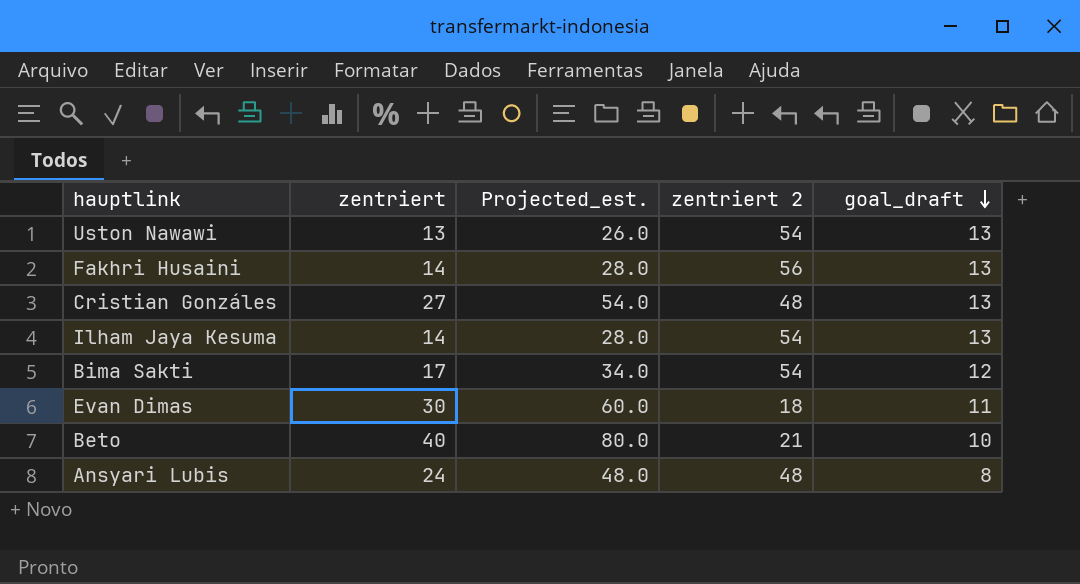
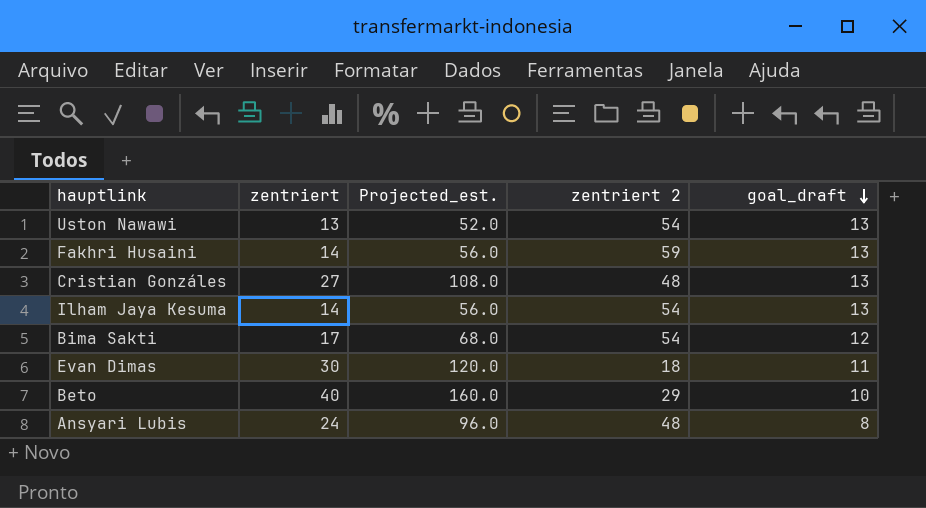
column Projected_est. | formula: [zentriert] * 2 -> [zentriert] * 4
Fakhri Husaini | zentriert 2: 56 -> 59
Beto | zentriert 2: 21 -> 29

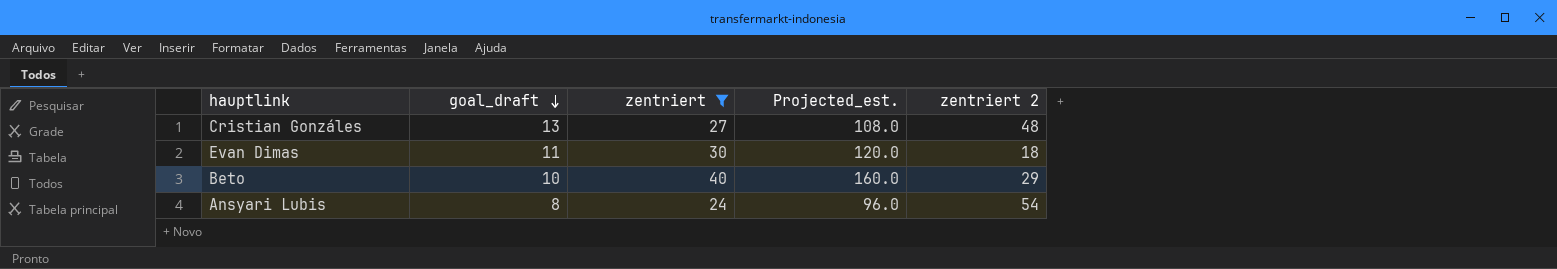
filter: none -> zentriert >= 24
column goal_draft | position: 5 -> 2
Ansyari Lubis | zentriert 2: 48 -> 54

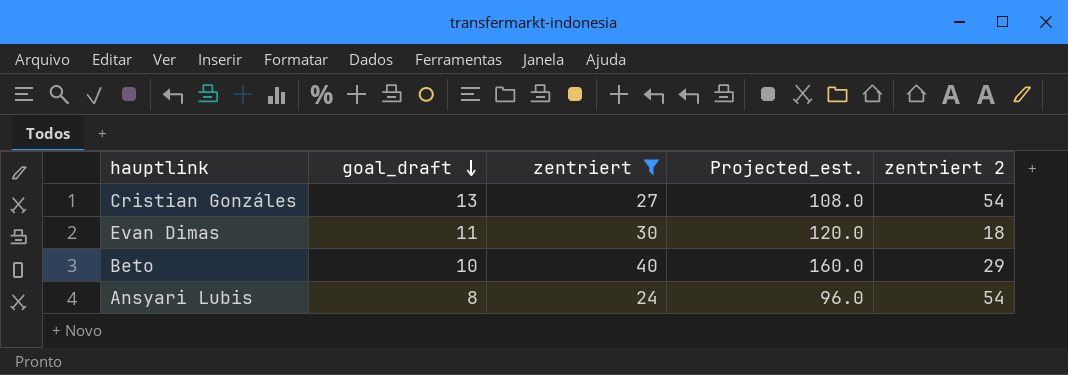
Cristian Gonzáles | zentriert 2: 48 -> 54

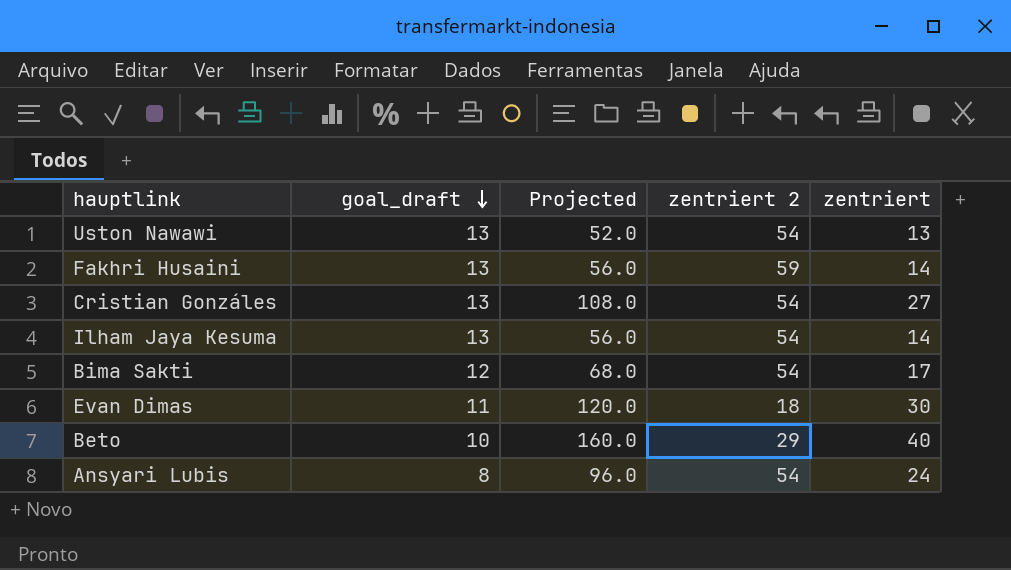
filter: zentriert >= 24 -> none
column name: Projected_est. -> Projected
column zentriert | position: 3 -> 5

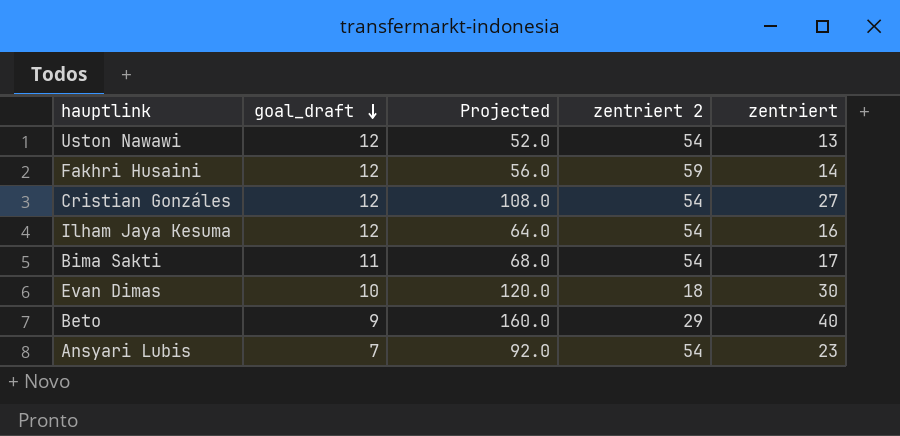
Uston Nawawi | goal_draft: 13 -> 12
Fakhri Husaini | goal_draft: 13 -> 12
Cristian Gonzáles | goal_draft: 13 -> 12
Ilham Jaya Kesuma | goal_draft: 13 -> 12
Ilham Jaya Kesuma | Projected: 56.0 -> 64.0
Ilham Jaya Kesuma | zentriert: 14 -> 16
Bima Sakti | goal_draft: 12 -> 11
Evan Dimas | goal_draft: 11 -> 10
Beto | goal_draft: 10 -> 9
Ansyari Lubis | goal_draft: 8 -> 7
Ansyari Lubis | Projected: 96.0 -> 92.0
Ansyari Lubis | zentriert: 24 -> 23

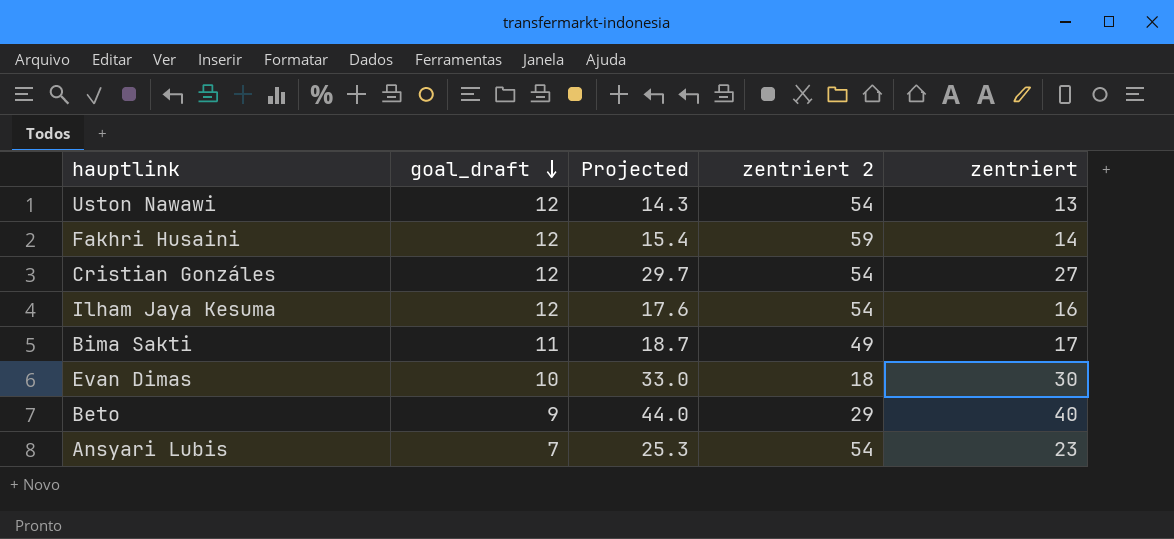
column Projected | formula: [zentriert] * 4 -> [zentriert] * 1.1
Bima Sakti | zentriert 2: 54 -> 49

